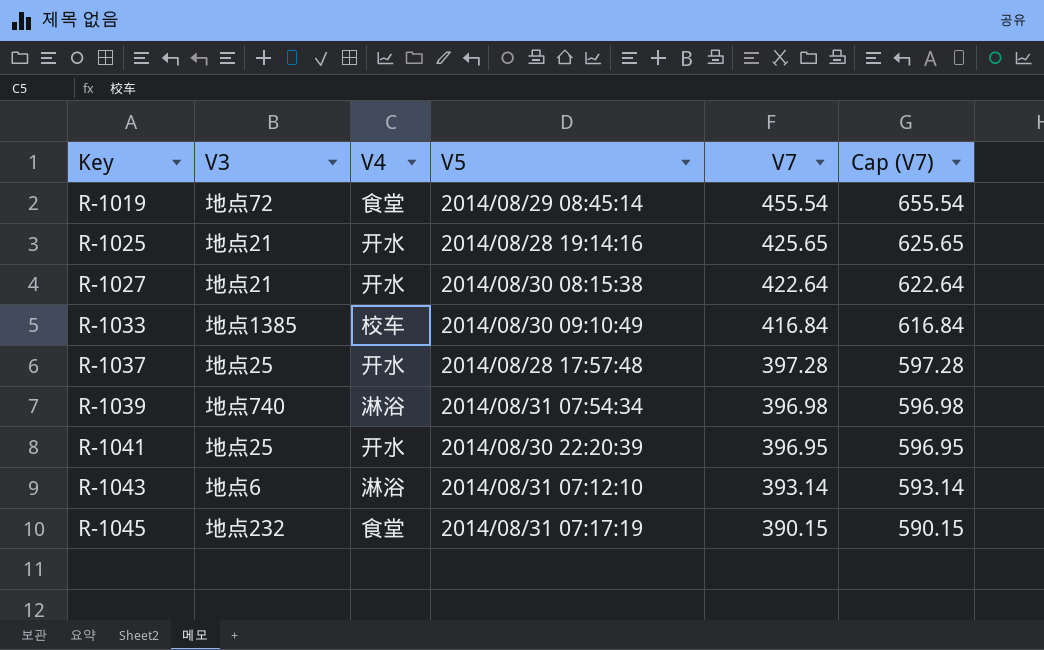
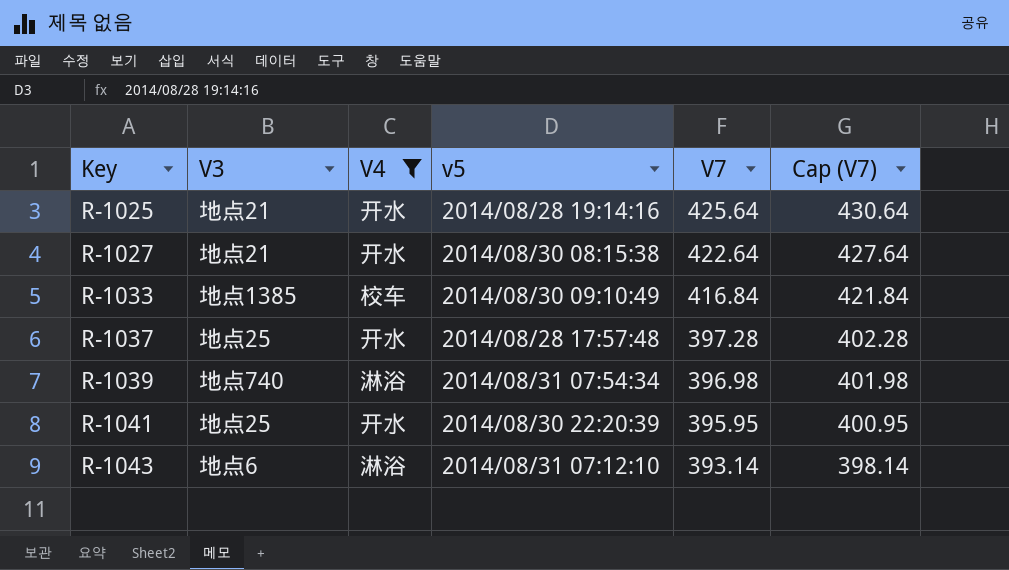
filter: none -> V4 != 食堂
column name: V5 -> v5
column Cap (V7) | formula: [V7] + 200 -> [V7] + 5
R-1025 | V7: 425.65 -> 425.64
R-1041 | V7: 396.95 -> 395.95

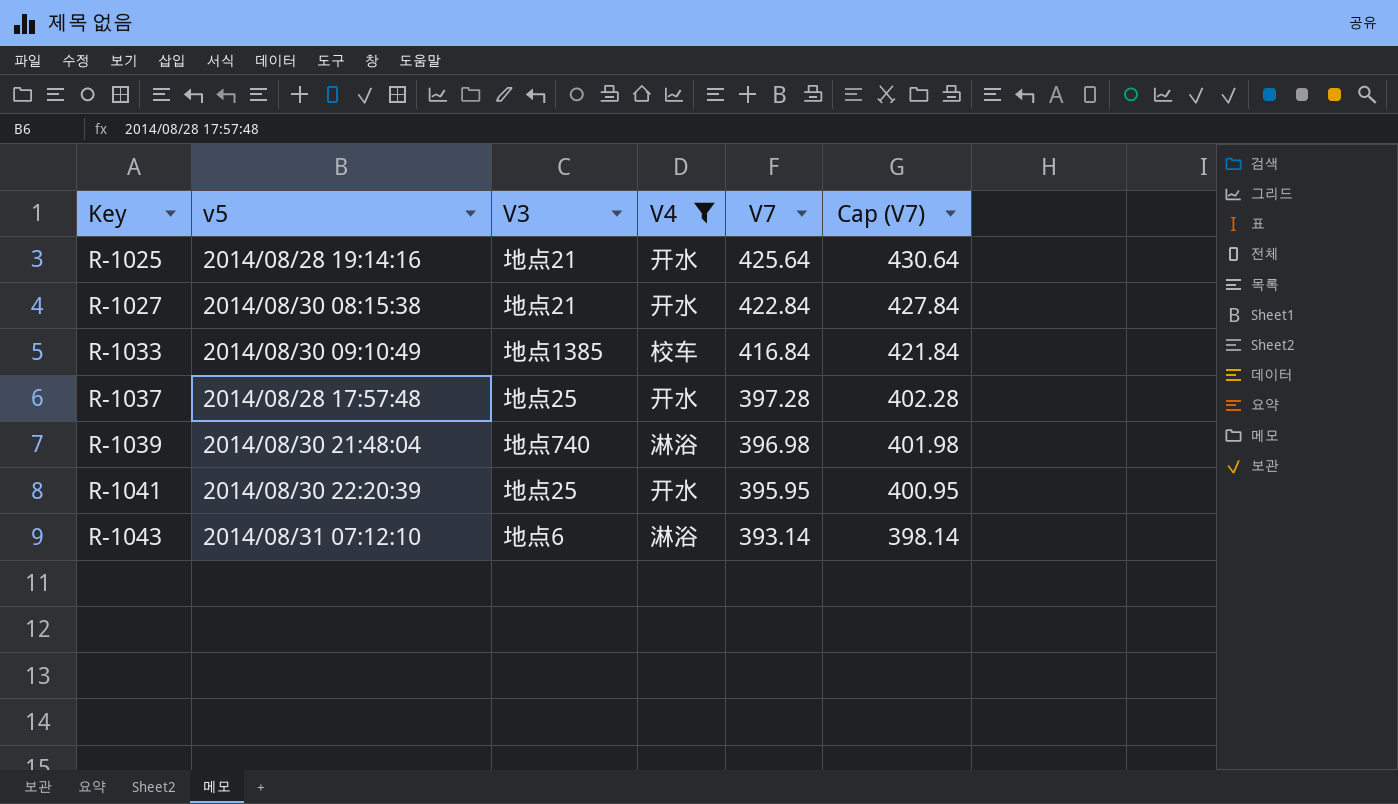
column v5 | position: 4 -> 2
R-1027 | V7: 422.64 -> 422.84
R-1027 | Cap (V7): 427.64 -> 427.84
R-1039 | v5: 2014/08/31 07:54:34 -> 2014/08/30 21:48:04

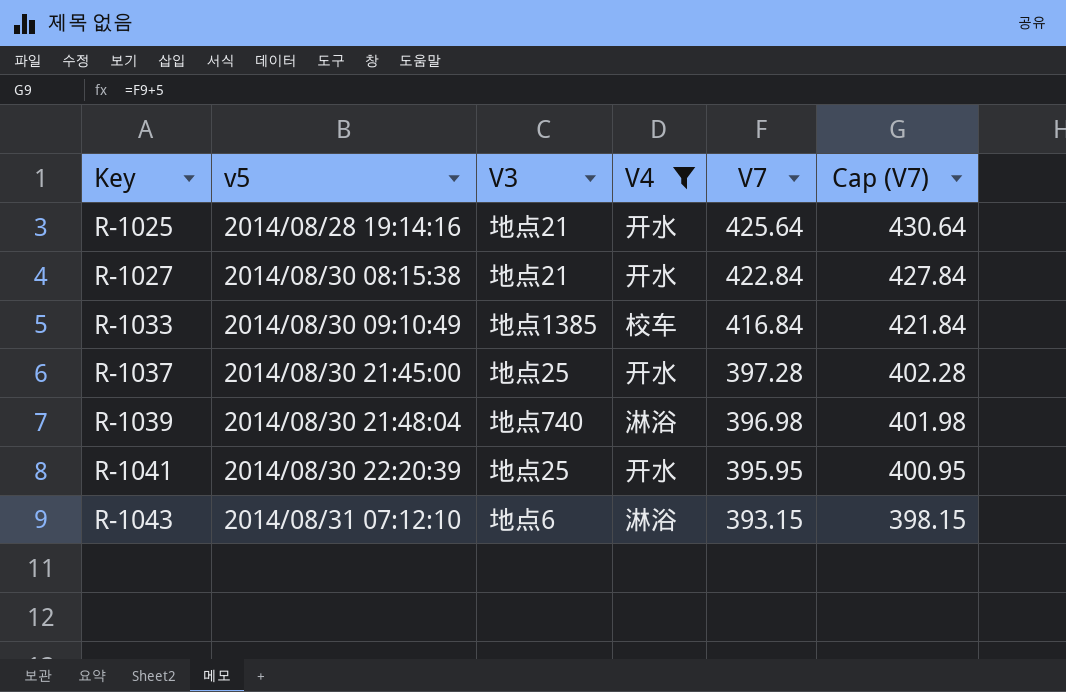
R-1037 | v5: 2014/08/28 17:57:48 -> 2014/08/30 21:45:00
R-1043 | V7: 393.14 -> 393.15
R-1043 | Cap (V7): 398.14 -> 398.15

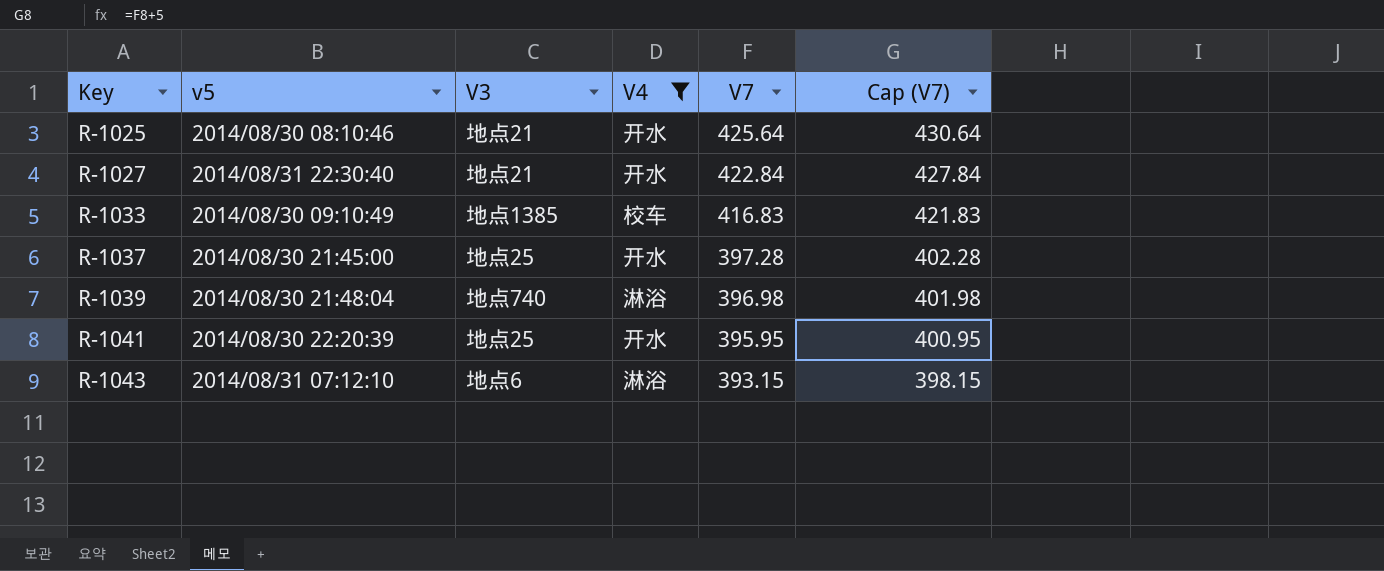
R-1025 | v5: 2014/08/28 19:14:16 -> 2014/08/30 08:10:46
R-1027 | v5: 2014/08/30 08:15:38 -> 2014/08/31 22:30:40
R-1033 | V7: 416.84 -> 416.83
R-1033 | Cap (V7): 421.84 -> 421.83

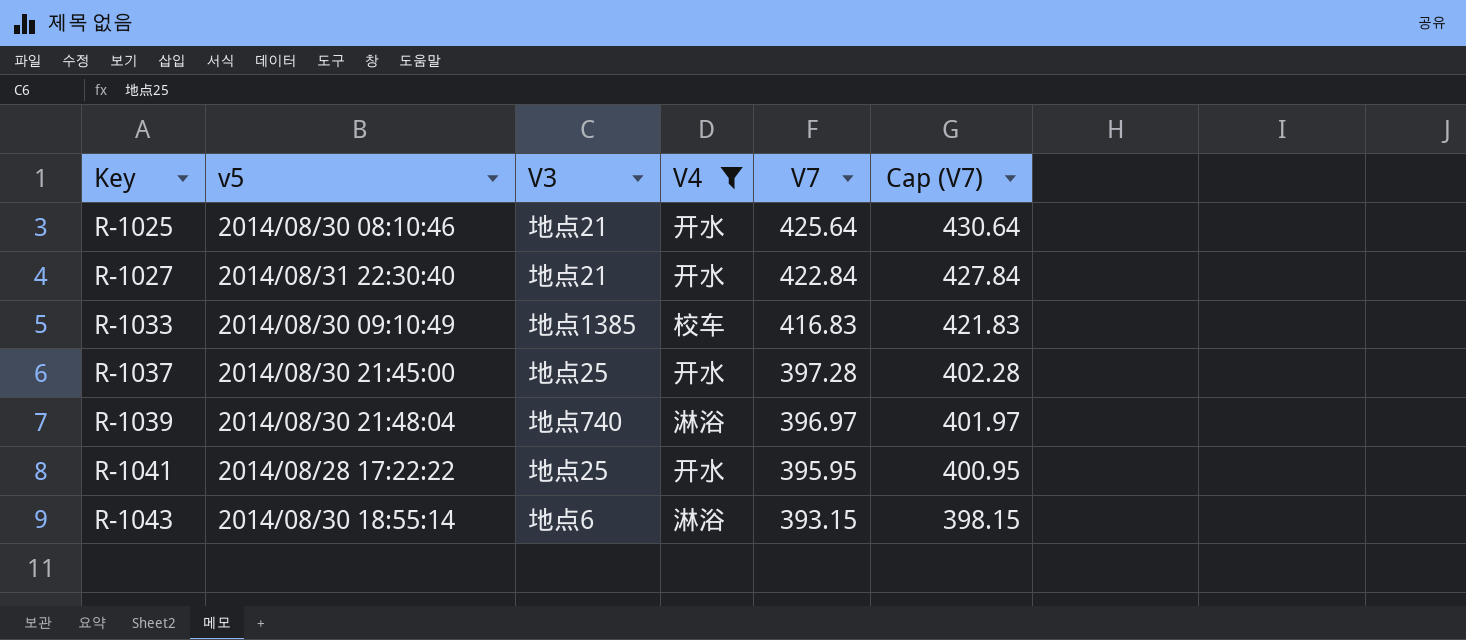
R-1039 | V7: 396.98 -> 396.97
R-1039 | Cap (V7): 401.98 -> 401.97
R-1041 | v5: 2014/08/30 22:20:39 -> 2014/08/28 17:22:22
R-1043 | v5: 2014/08/31 07:12:10 -> 2014/08/30 18:55:14

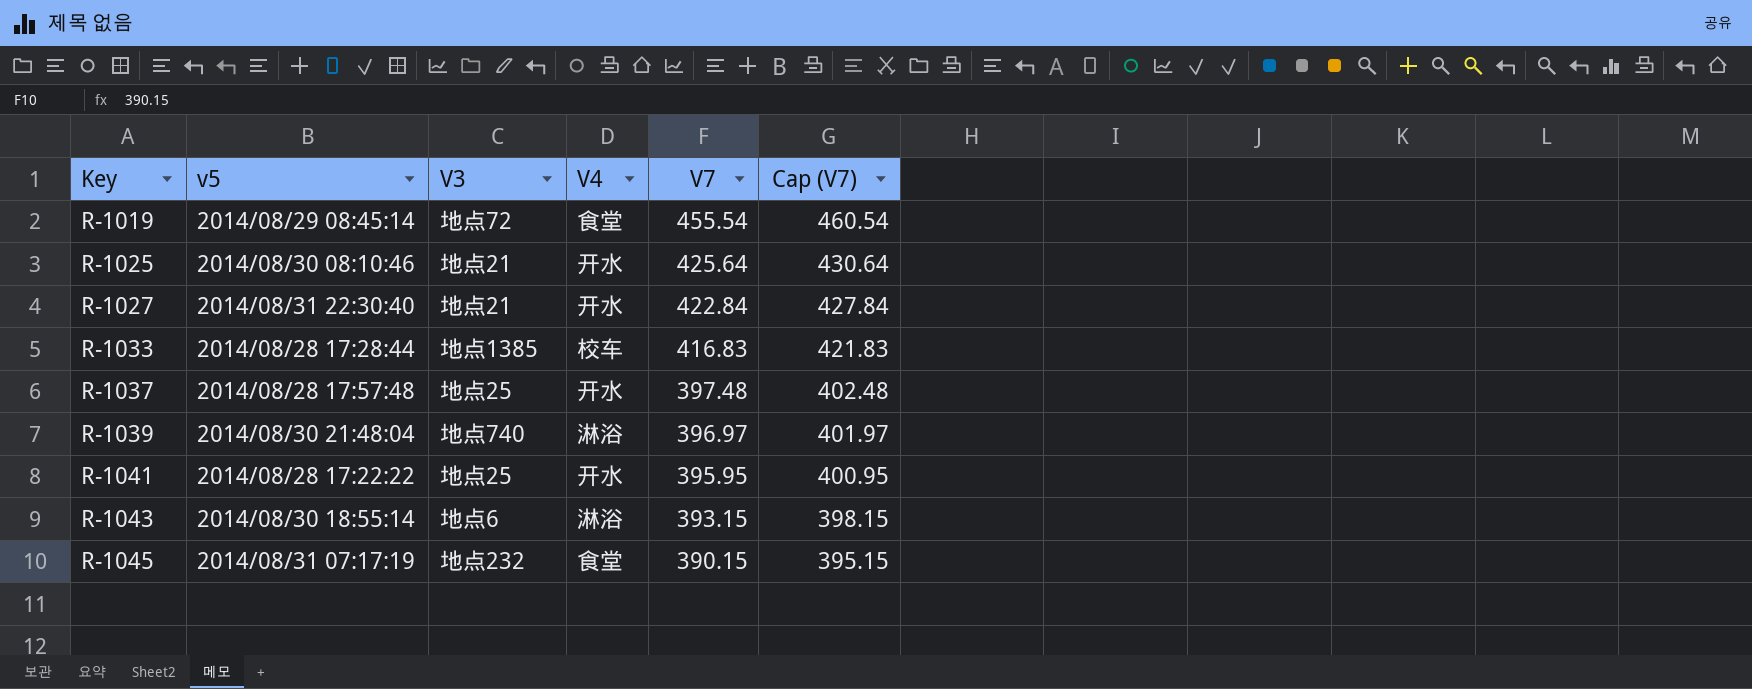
filter: V4 != 食堂 -> none
R-1033 | v5: 2014/08/30 09:10:49 -> 2014/08/28 17:28:44
R-1037 | v5: 2014/08/30 21:45:00 -> 2014/08/28 17:57:48
R-1037 | V7: 397.28 -> 397.48
R-1037 | Cap (V7): 402.28 -> 402.48

